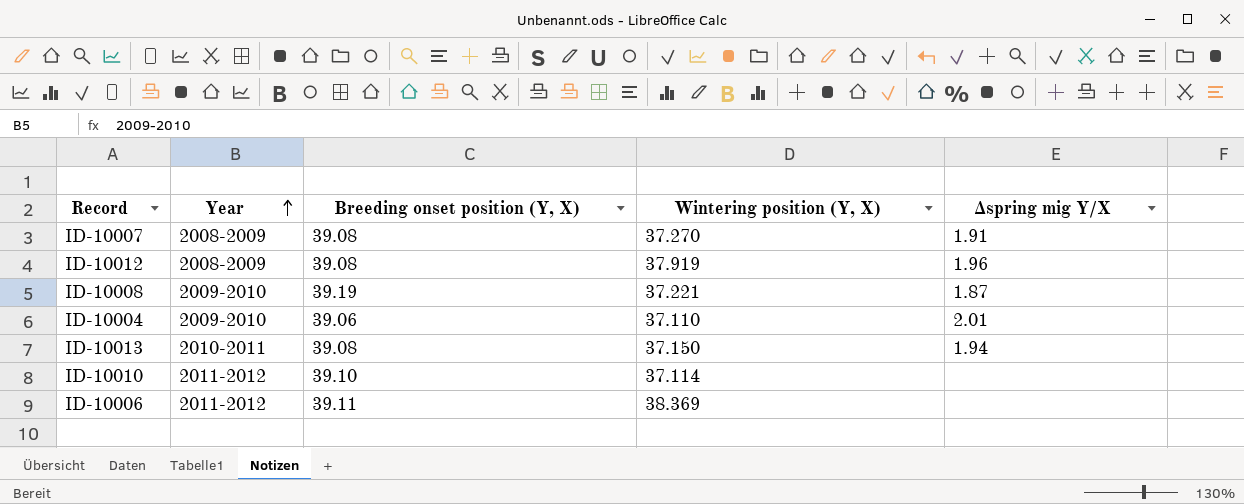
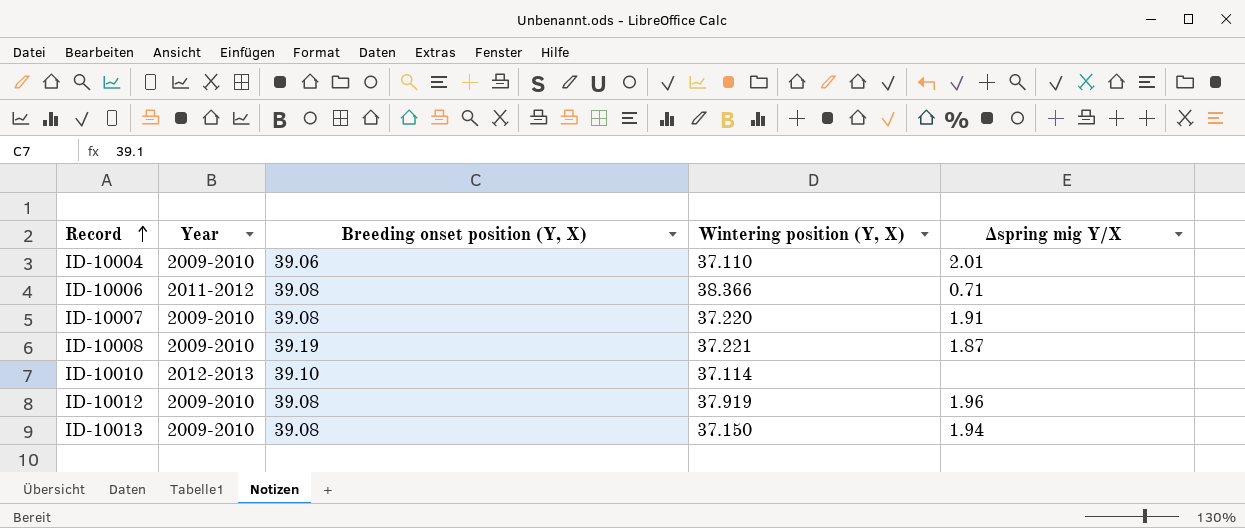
row order: Year ascending -> Record ascending
ID-10006 | Breeding onset position (Y, X): 39.11 -> 39.08
ID-10006 | Wintering position (Y, X): 38.369 -> 38.366
ID-10006 | Δspring mig Y/X: none -> 0.71
ID-10007 | Year: 2008-2009 -> 2009-2010
ID-10007 | Wintering position (Y, X): 37.270 -> 37.220
ID-10010 | Year: 2011-2012 -> 2012-2013
ID-10012 | Year: 2008-2009 -> 2009-2010
ID-10013 | Year: 2010-2011 -> 2009-2010

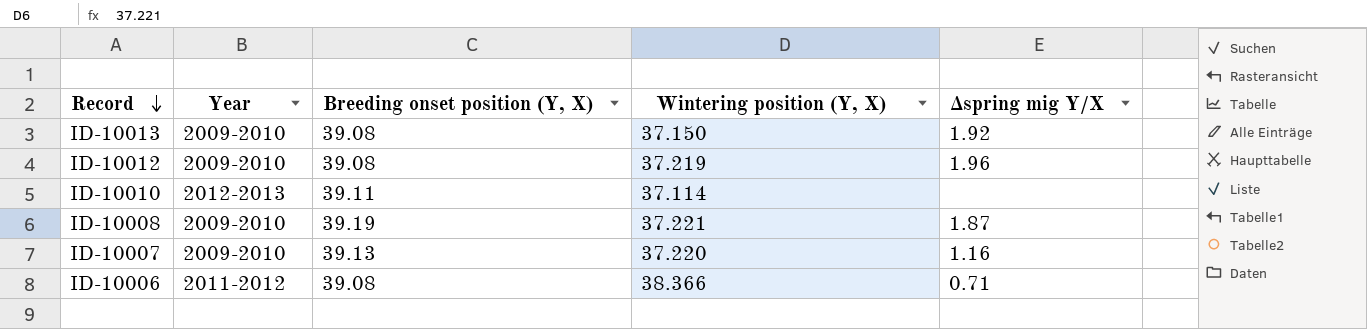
row order: Record ascending -> Record descending
row ID-10004: 2009-2010 | 39.06 | 37.110 | 2.01 -> none
ID-10013 | Δspring mig Y/X: 1.94 -> 1.92
ID-10012 | Wintering position (Y, X): 37.919 -> 37.219
ID-10010 | Breeding onset position (Y, X): 39.10 -> 39.11
ID-10007 | Breeding onset position (Y, X): 39.08 -> 39.13
ID-10007 | Δspring mig Y/X: 1.91 -> 1.16

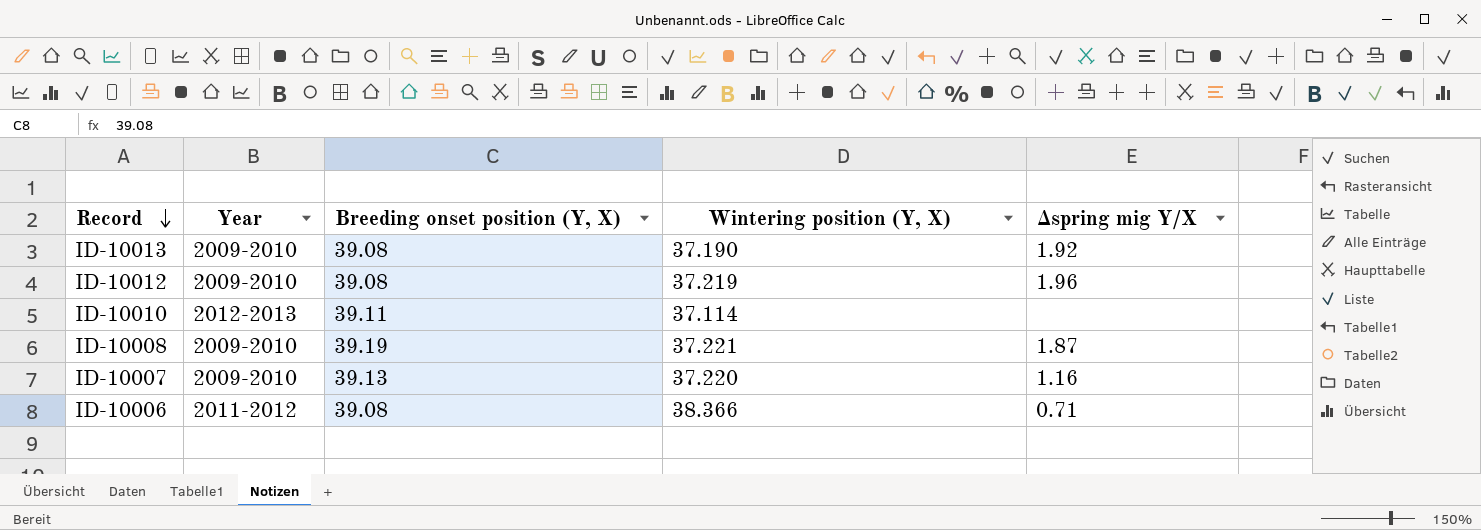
ID-10013 | Wintering position (Y, X): 37.150 -> 37.190

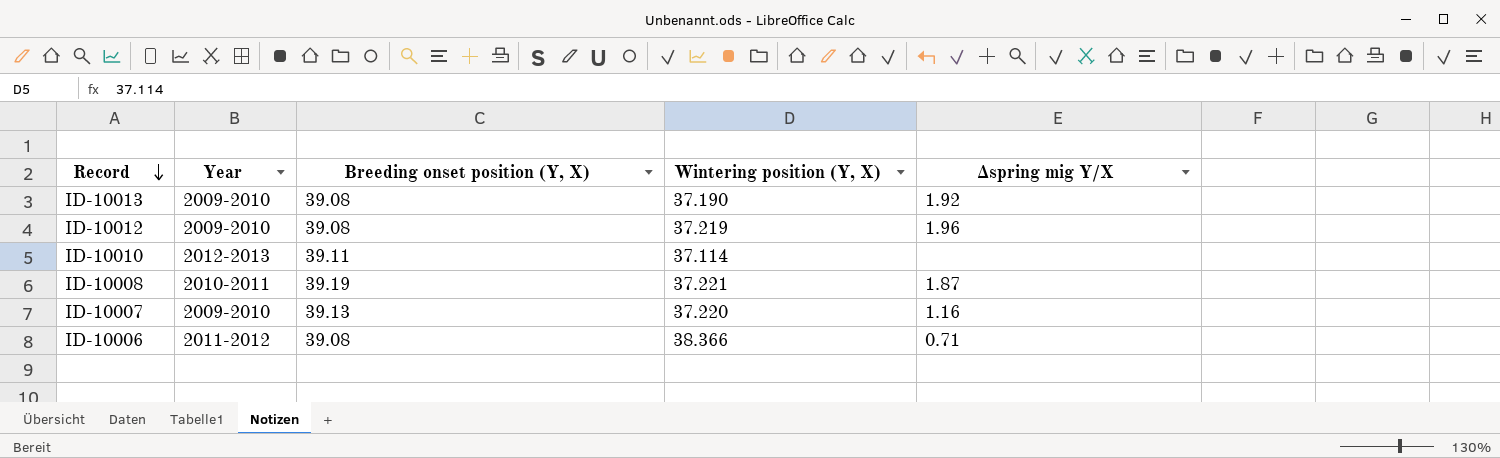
ID-10008 | Year: 2009-2010 -> 2010-2011

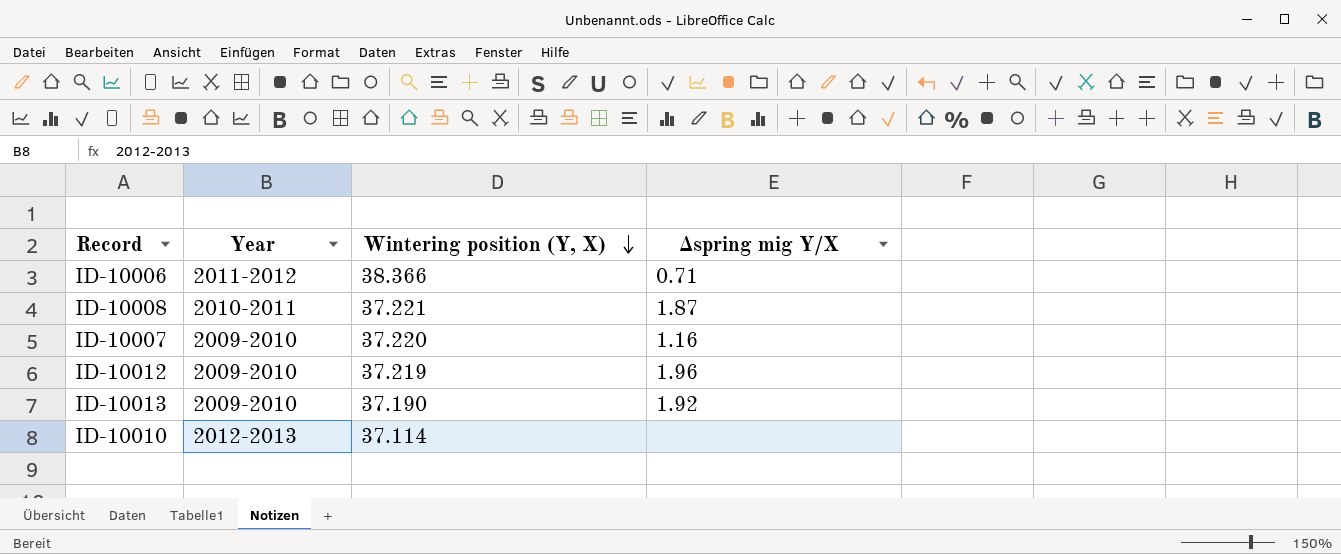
row order: Record descending -> Wintering position (Y, X) descending
column Breeding onset position (Y, X) | position: 3 -> none

